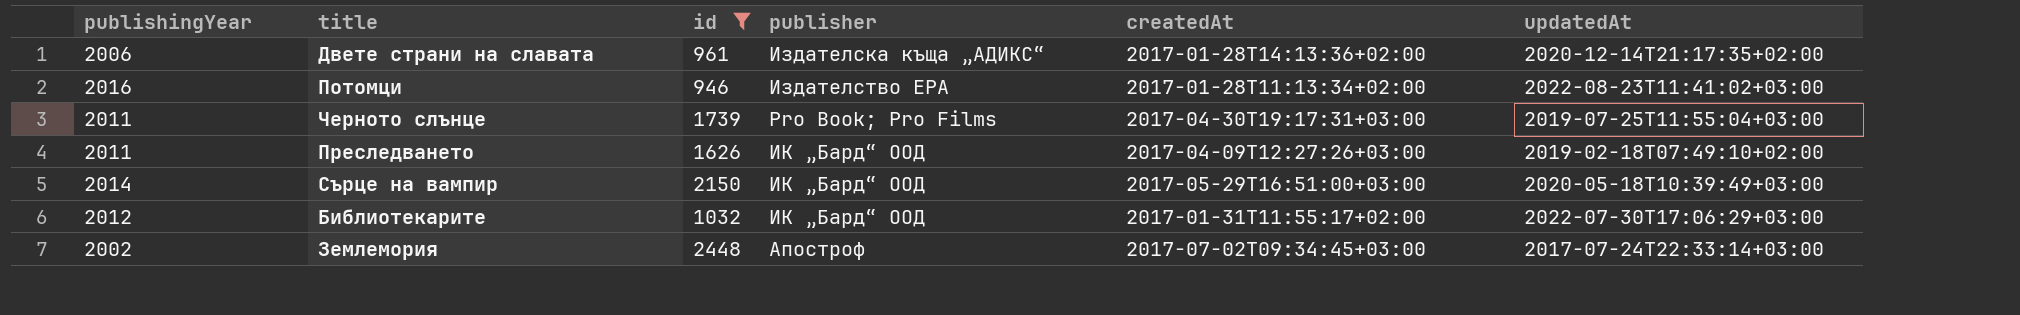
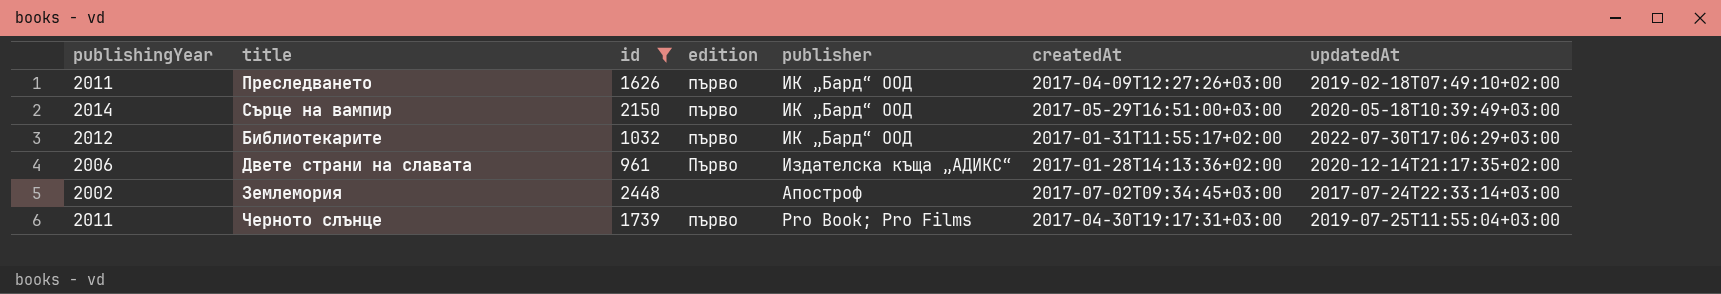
row order: none -> publisher descending
column edition | position: none -> 4
row Потомци: 2016 | 946 | Издателство ЕРА | 2017-01-28T11:13:34+02:00 | 2022-08-23T11:41:02+03:00 -> none

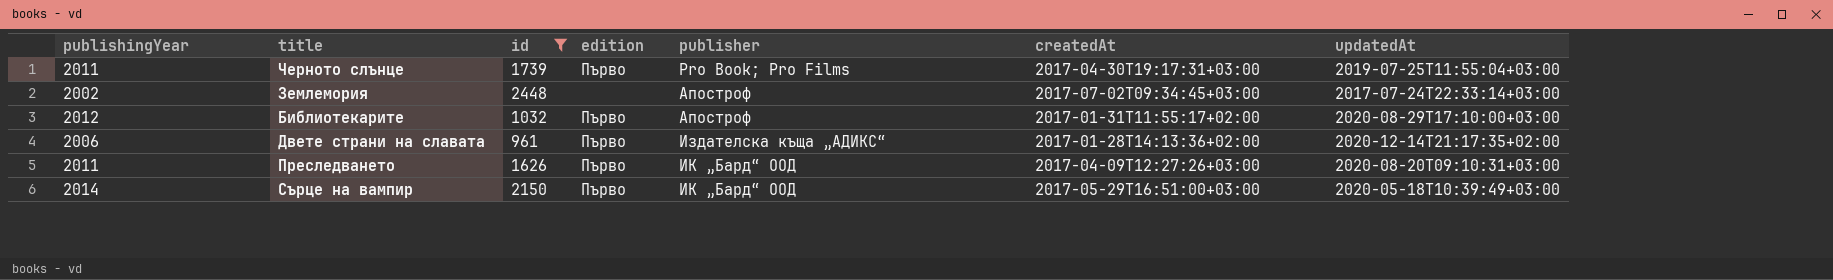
row order: publisher descending -> publisher ascending
Черното слънце | edition: първо -> Първо
Библиотекарите | edition: първо -> Първо
Библиотекарите | publisher: ИК „Бард“ ООД -> Апостроф
Библиотекарите | updatedAt: 2022-07-30T17:06:29+03:00 -> 2020-08-29T17:10:00+03:00
Преследването | edition: първо -> Първо
Преследването | updatedAt: 2019-02-18T07:49:10+02:00 -> 2020-08-20T09:10:31+03:00
Сърце на вампир | edition: първо -> Първо

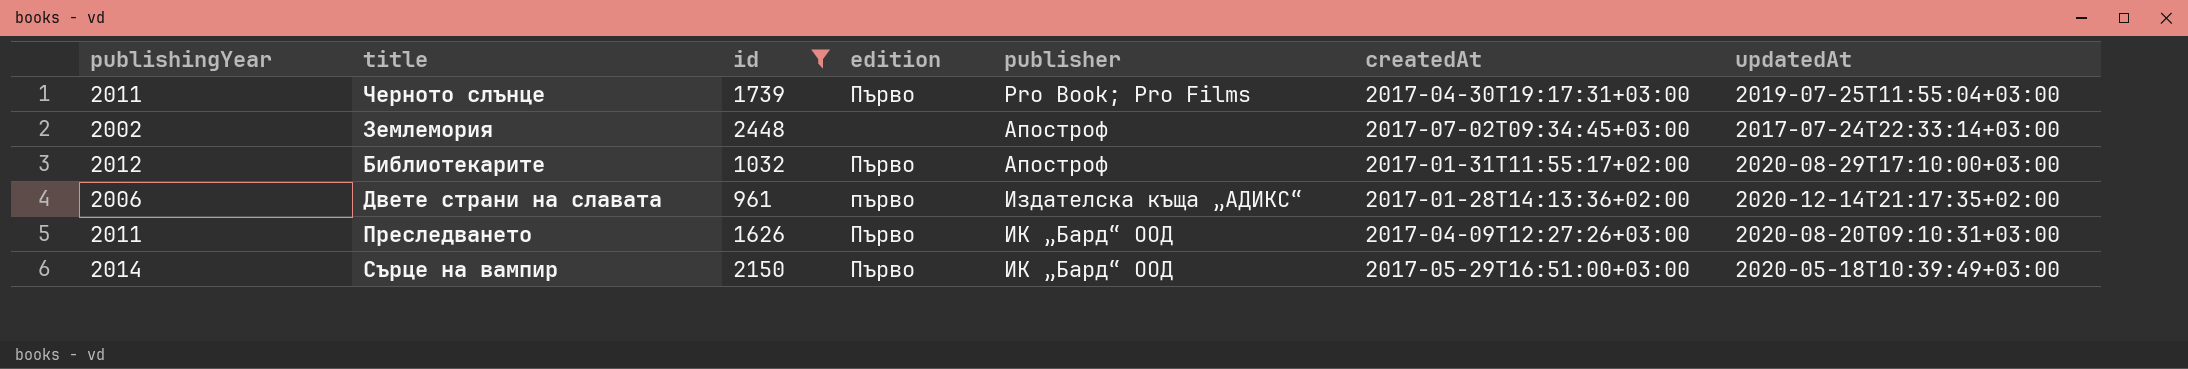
Двете страни на славата | edition: Първо -> първо

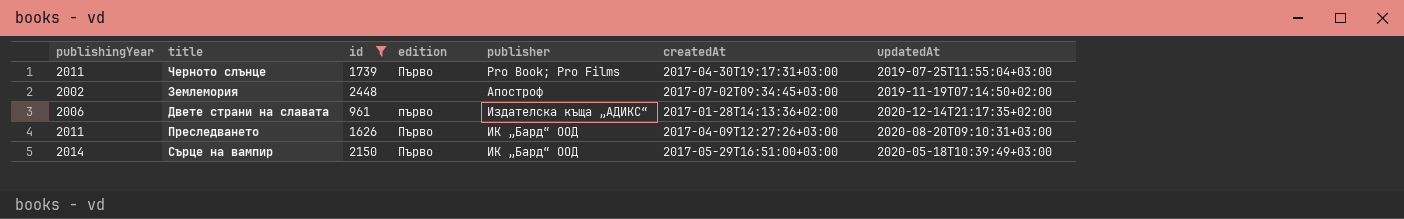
row Библиотекарите: 2012 | 1032 | Първо | Апостроф | 2017-01-31T11:55:17+02:00 | 2020-08-29T17:10:00+03:00 -> none
Землемория | updatedAt: 2017-07-24T22:33:14+03:00 -> 2019-11-19T07:14:50+02:00

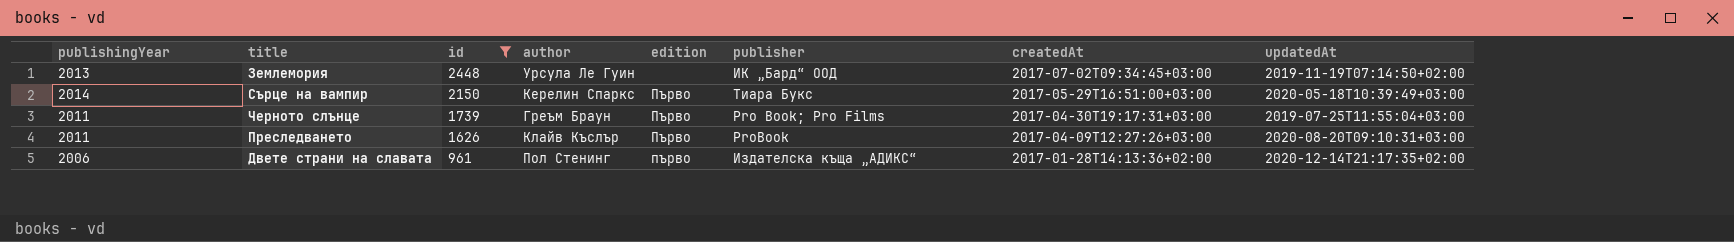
row order: publisher ascending -> id descending
column author | position: none -> 4
Землемория | publishingYear: 2002 -> 2013
Землемория | publisher: Апостроф -> ИК „Бард“ ООД
Сърце на вампир | publisher: ИК „Бард“ ООД -> Тиара Букс
Преследването | publisher: ИК „Бард“ ООД -> ProBook

